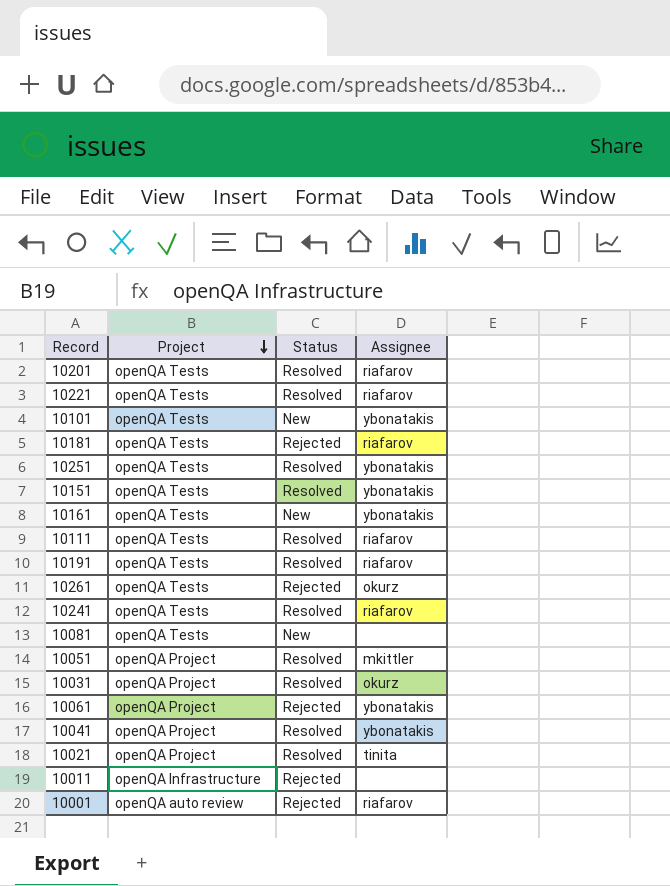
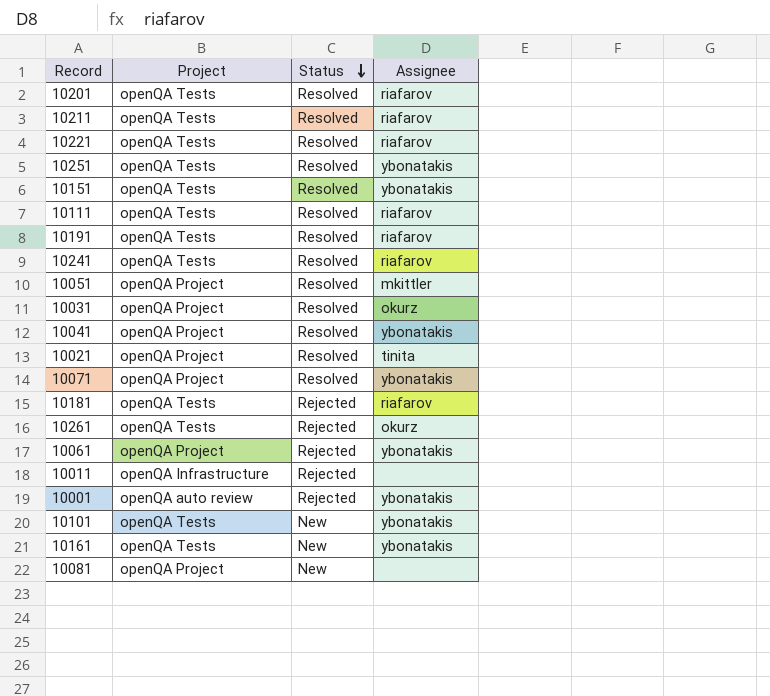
row order: Project descending -> Status descending
row 10211: none -> openQA Tests | Resolved | riafarov
row 10071: none -> openQA Project | Resolved | ybonatakis
10001 | Assignee: riafarov -> ybonatakis
10081 | Project: openQA Tests -> openQA Project

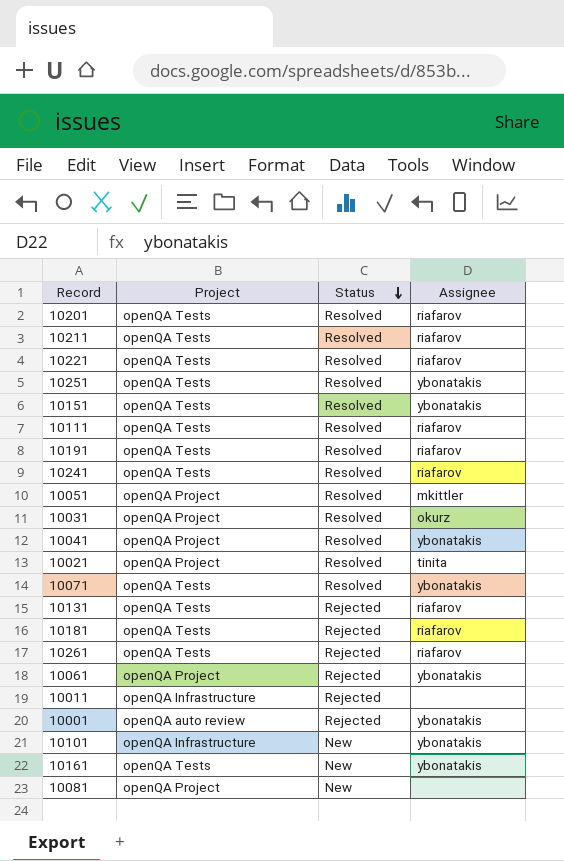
10071 | Project: openQA Project -> openQA Tests
row 10131: none -> openQA Tests | Rejected | riafarov
10261 | Assignee: okurz -> riafarov
10101 | Project: openQA Tests -> openQA Infrastructure

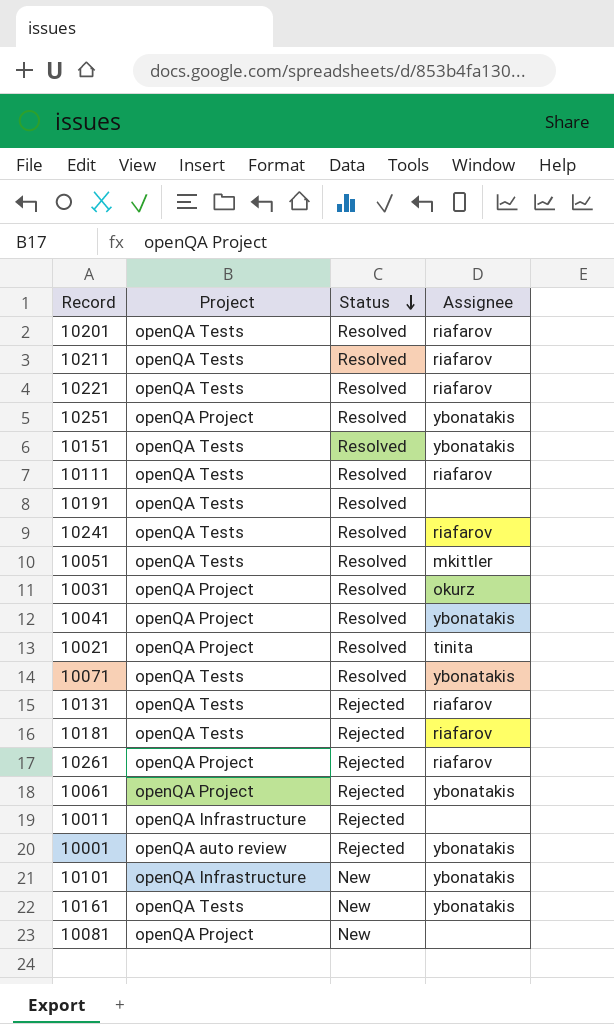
10251 | Project: openQA Tests -> openQA Project
10191 | Assignee: riafarov -> none
10051 | Project: openQA Project -> openQA Tests
10261 | Project: openQA Tests -> openQA Project

